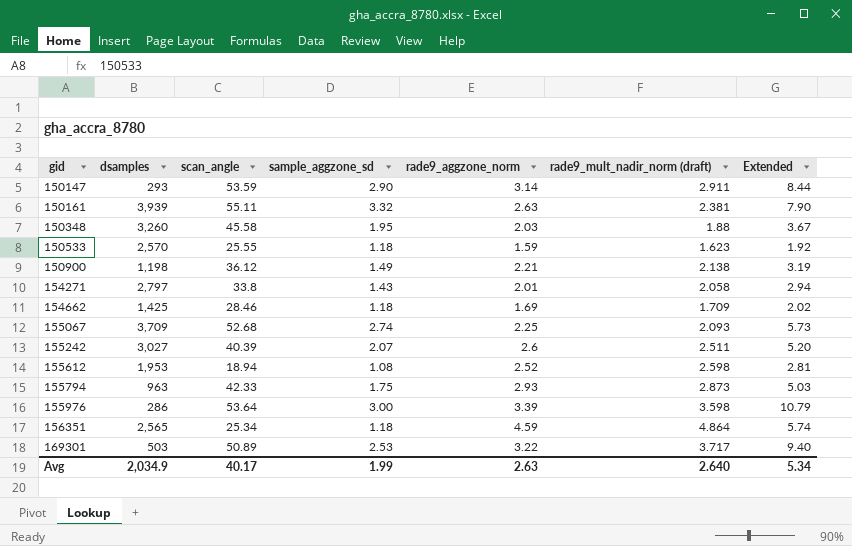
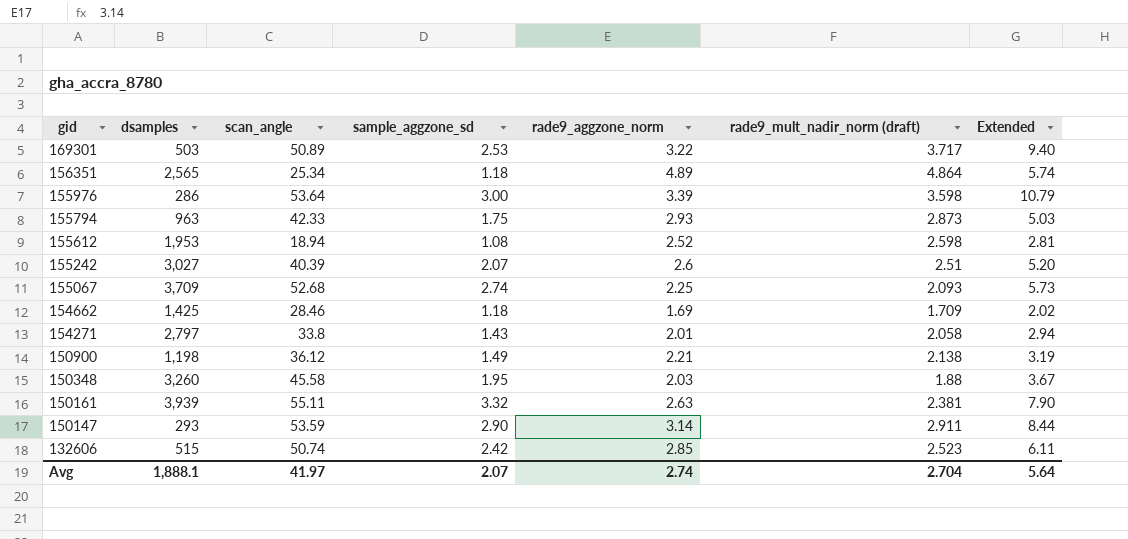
row order: gid ascending -> gid descending
row 150533: 2,570 | 25.55 | 1.18 | 1.59 | 1.623 | 1.92 -> none
156351 | rade9_aggzone_norm: 4.59 -> 4.89
155242 | rade9_mult_nadir_norm (draft): 2.511 -> 2.51
row 132606: none -> 515 | 50.74 | 2.42 | 2.85 | 2.523 | 6.11
Avg | dsamples: 2,034.9 -> 1,888.1
Avg | scan_angle: 40.17 -> 41.97
Avg | sample_aggzone_sd: 1.99 -> 2.07
Avg | rade9_aggzone_norm: 2.63 -> 2.74
Avg | rade9_mult_nadir_norm (draft): 2.640 -> 2.704
Avg | Extended: 5.34 -> 5.64

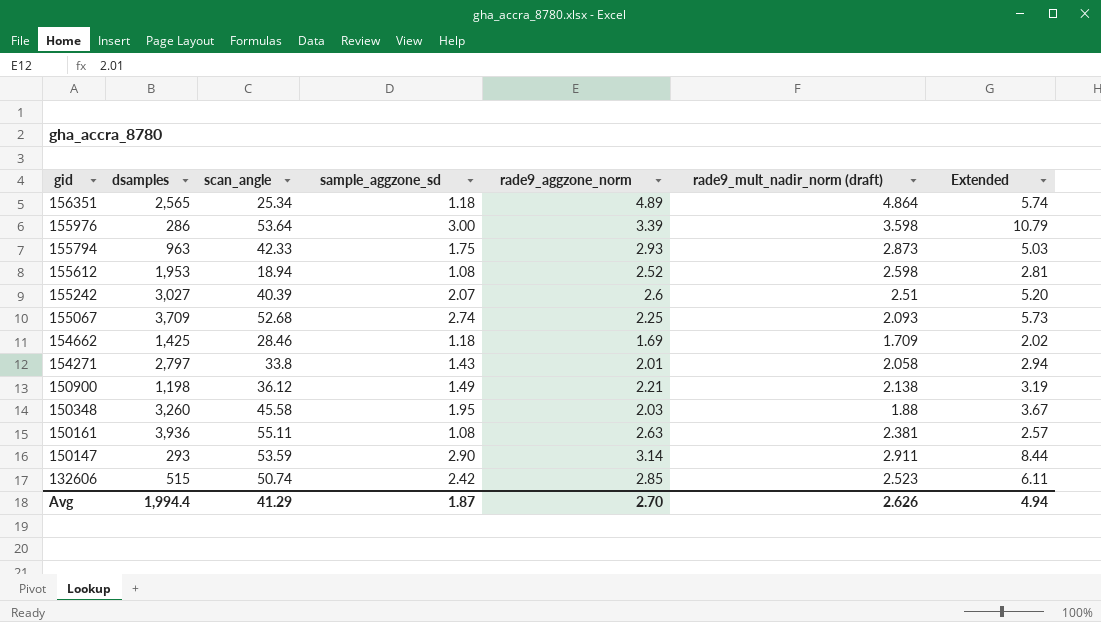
row 169301: 503 | 50.89 | 2.53 | 3.22 | 3.717 | 9.40 -> none
150161 | dsamples: 3,939 -> 3,936
150161 | sample_aggzone_sd: 3.32 -> 1.08
150161 | Extended: 7.90 -> 2.57
Avg | dsamples: 1,888.1 -> 1,994.4
Avg | scan_angle: 41.97 -> 41.29
Avg | sample_aggzone_sd: 2.07 -> 1.87
Avg | rade9_aggzone_norm: 2.74 -> 2.70
Avg | rade9_mult_nadir_norm (draft): 2.704 -> 2.626
Avg | Extended: 5.64 -> 4.94

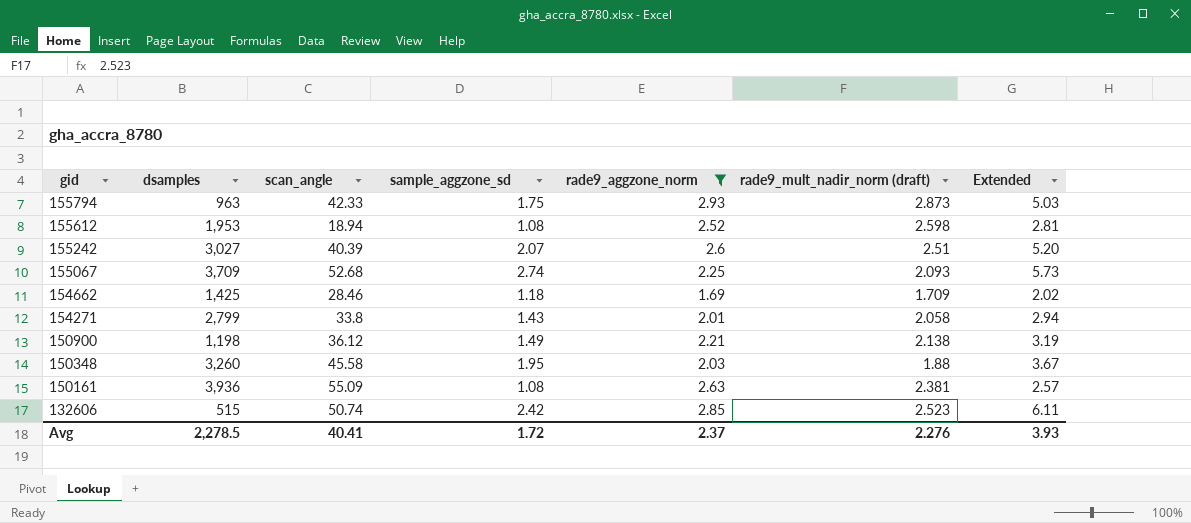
filter: none -> rade9_aggzone_norm <= 2.93
154271 | dsamples: 2,797 -> 2,799
150161 | scan_angle: 55.11 -> 55.09
Avg | dsamples: 1,994.4 -> 2,278.5
Avg | scan_angle: 41.29 -> 40.41
Avg | sample_aggzone_sd: 1.87 -> 1.72
Avg | rade9_aggzone_norm: 2.70 -> 2.37
Avg | rade9_mult_nadir_norm (draft): 2.626 -> 2.276
Avg | Extended: 4.94 -> 3.93

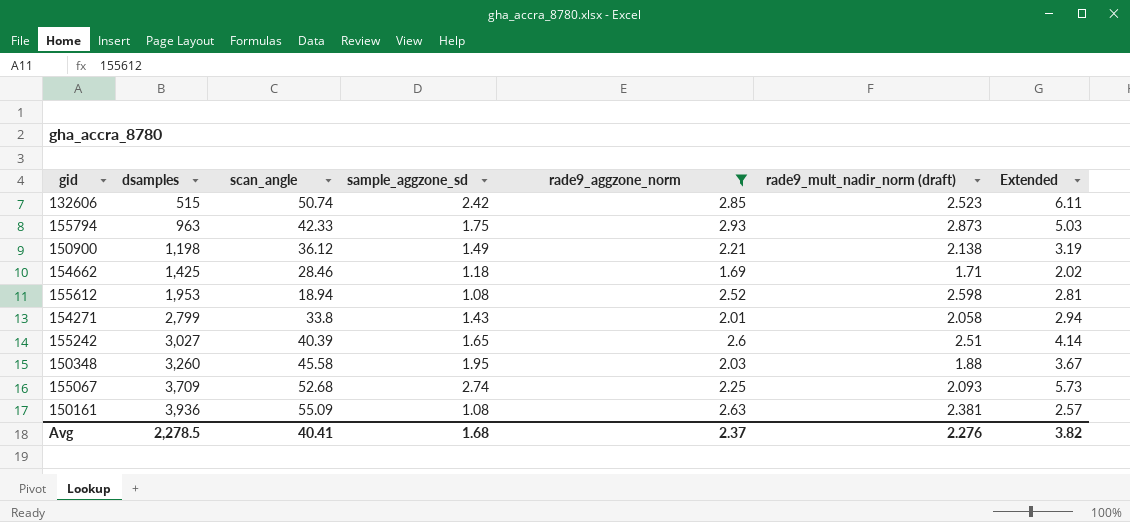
row order: gid descending -> dsamples ascending
154662 | rade9_mult_nadir_norm (draft): 1.709 -> 1.71
155242 | sample_aggzone_sd: 2.07 -> 1.65
155242 | Extended: 5.20 -> 4.14
Avg | sample_aggzone_sd: 1.72 -> 1.68
Avg | Extended: 3.93 -> 3.82

